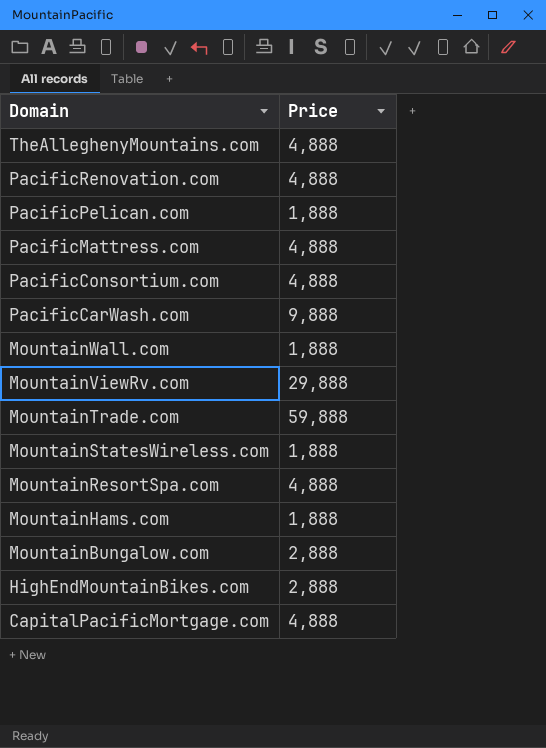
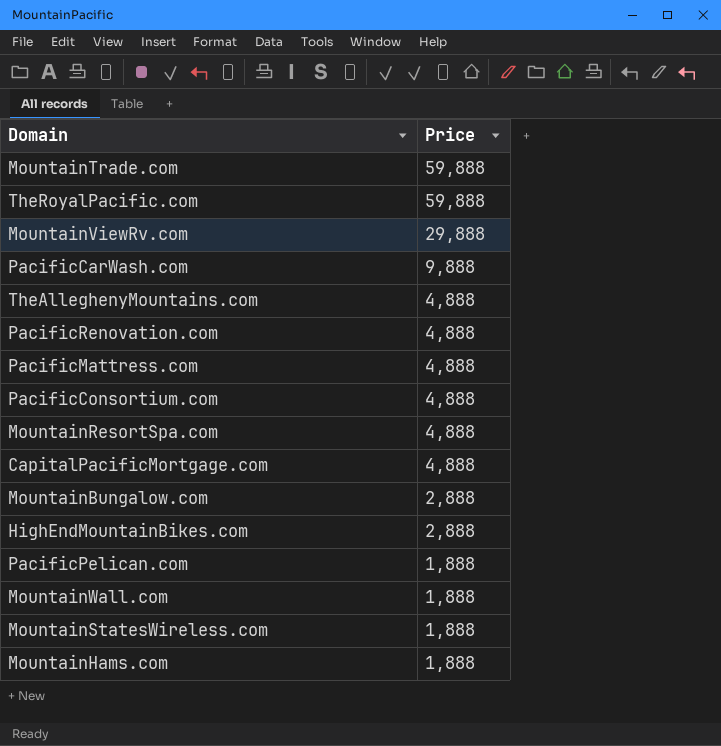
row order: Domain descending -> Price descending
row TheRoyalPacific.com: none -> 59,888

